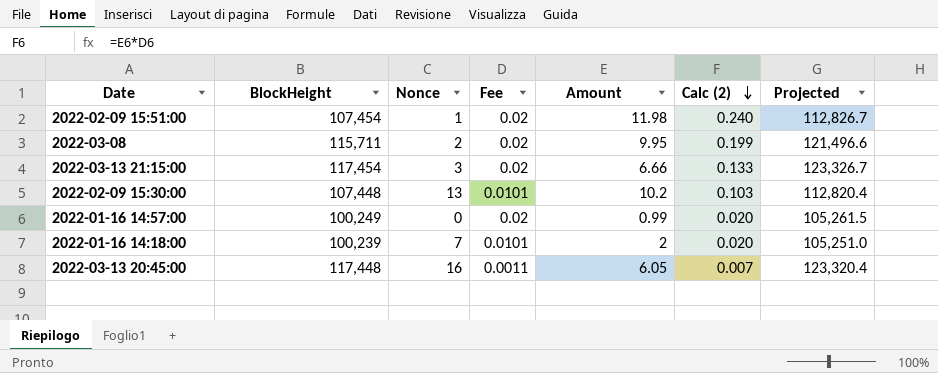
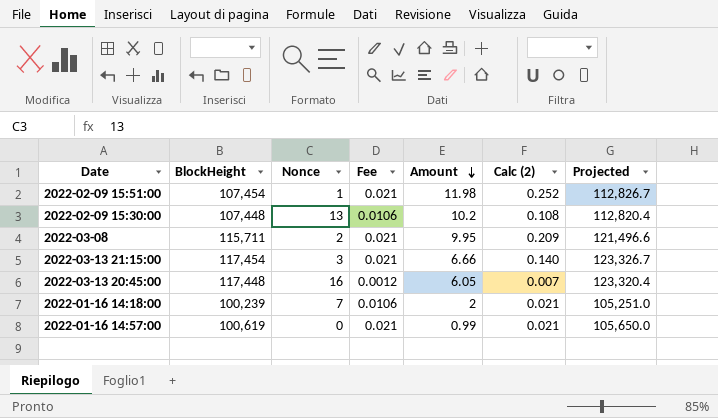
row order: Calc (2) descending -> Amount descending
2022-02-09 15:51:00 | Fee: 0.02 -> 0.021
2022-02-09 15:51:00 | Calc (2): 0.240 -> 0.252
2022-02-09 15:30:00 | Fee: 0.0101 -> 0.0106
2022-02-09 15:30:00 | Calc (2): 0.103 -> 0.108
2022-03-08 | Fee: 0.02 -> 0.021
2022-03-08 | Calc (2): 0.199 -> 0.209
2022-03-13 21:15:00 | Fee: 0.02 -> 0.021
2022-03-13 21:15:00 | Calc (2): 0.133 -> 0.140
2022-03-13 20:45:00 | Fee: 0.0011 -> 0.0012
2022-01-16 14:18:00 | Fee: 0.0101 -> 0.0106
2022-01-16 14:18:00 | Calc (2): 0.020 -> 0.021
2022-01-16 14:57:00 | BlockHeight: 100,249 -> 100,619
2022-01-16 14:57:00 | Fee: 0.02 -> 0.021
2022-01-16 14:57:00 | Calc (2): 0.020 -> 0.021
2022-01-16 14:57:00 | Projected: 105,261.5 -> 105,650.0

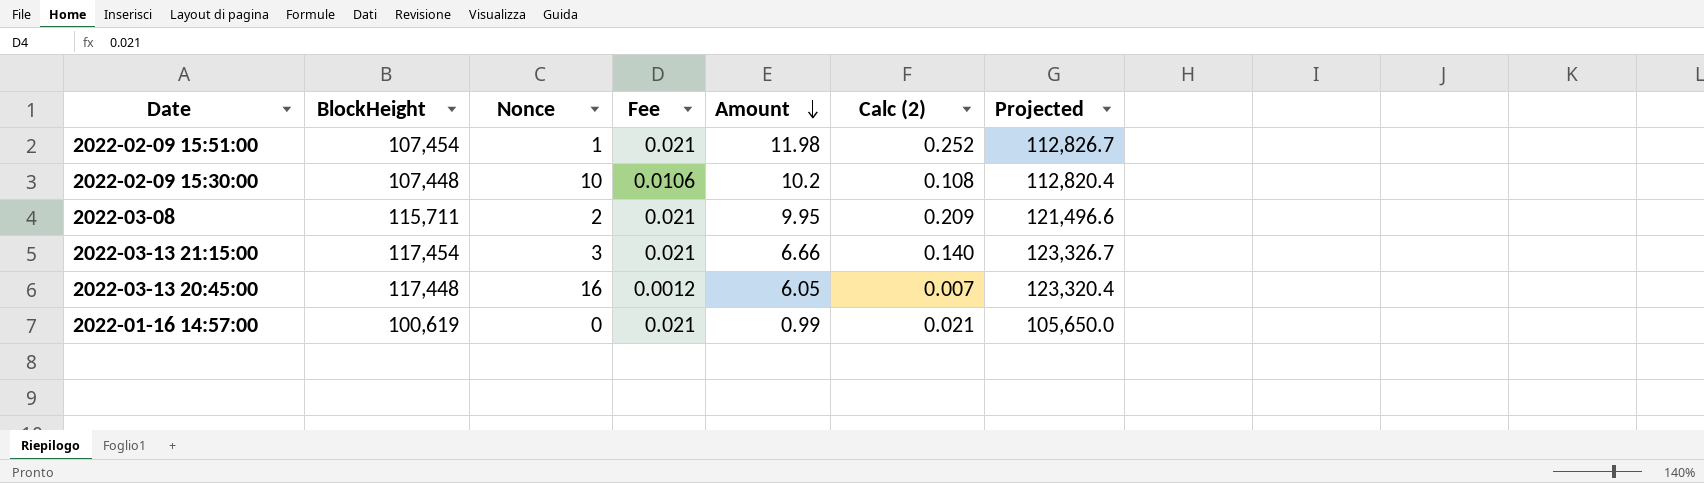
row 2022-01-16 14:18:00: 100,239 | 7 | 0.0106 | 2 | 0.021 | 105,251.0 -> none
2022-02-09 15:30:00 | Nonce: 13 -> 10

